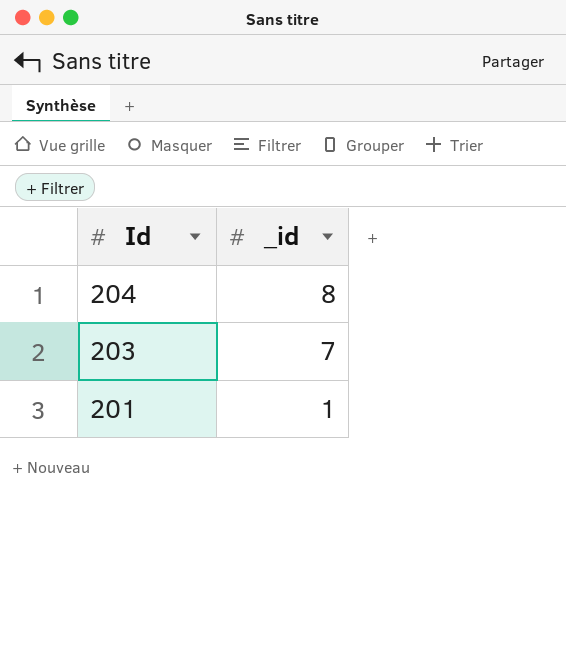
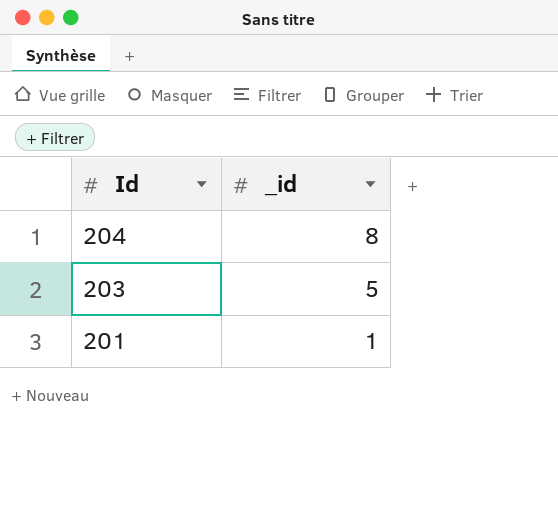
203 | _id: 7 -> 5

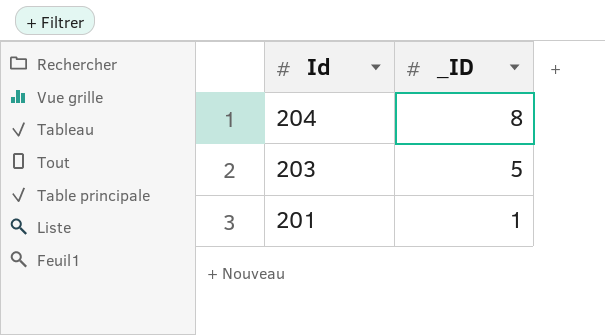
column name: _id -> _ID

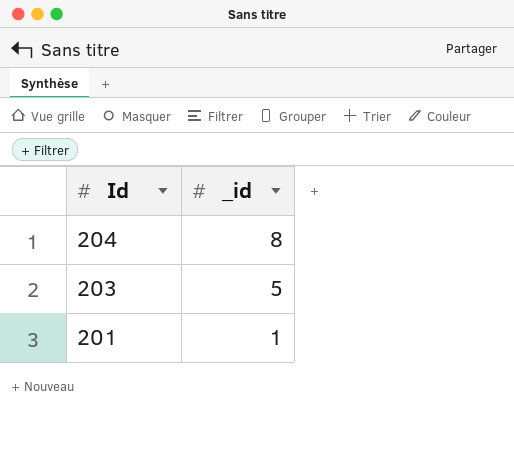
column name: _ID -> _id

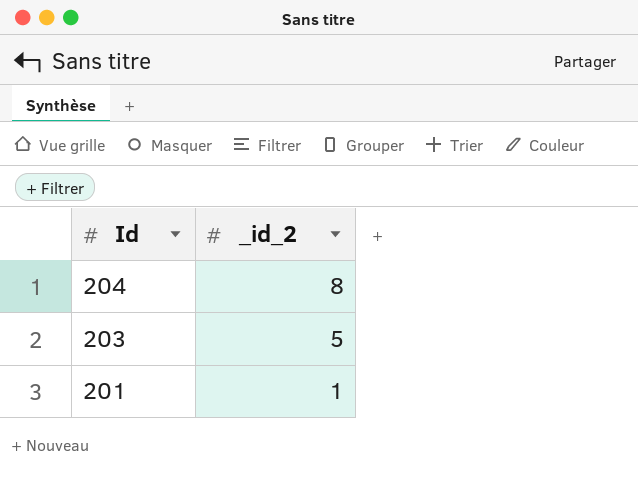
column name: _id -> _id_2

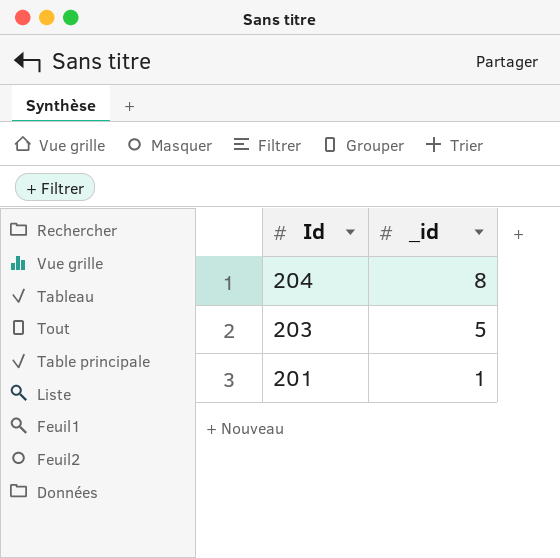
column name: _id_2 -> _id

